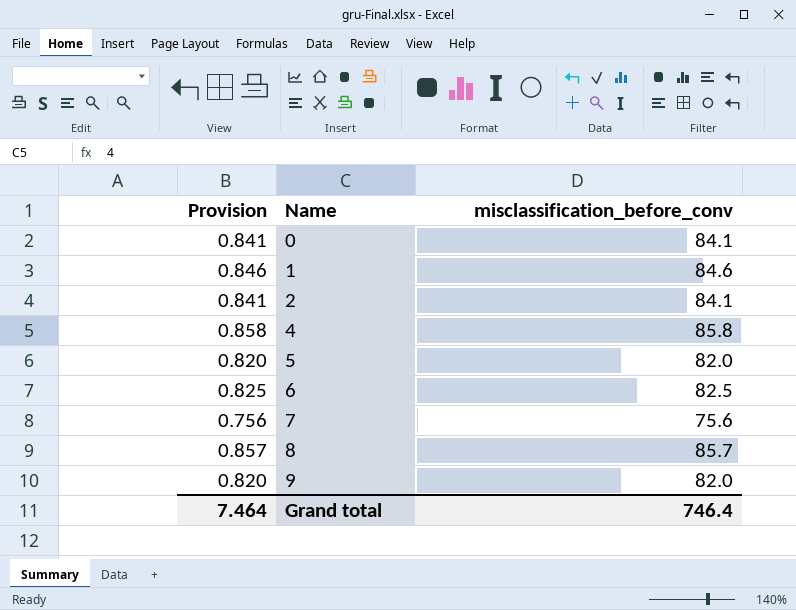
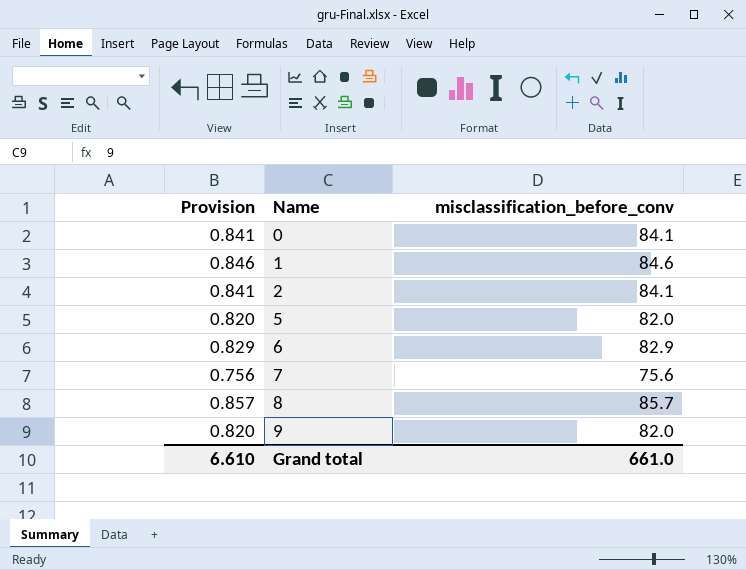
row 4: 0.858 | 85.8 -> none
6 | Provision: 0.825 -> 0.829
6 | misclassification_before_conv: 82.5 -> 82.9
Grand total | Provision: 7.464 -> 6.610
Grand total | misclassification_before_conv: 746.4 -> 661.0

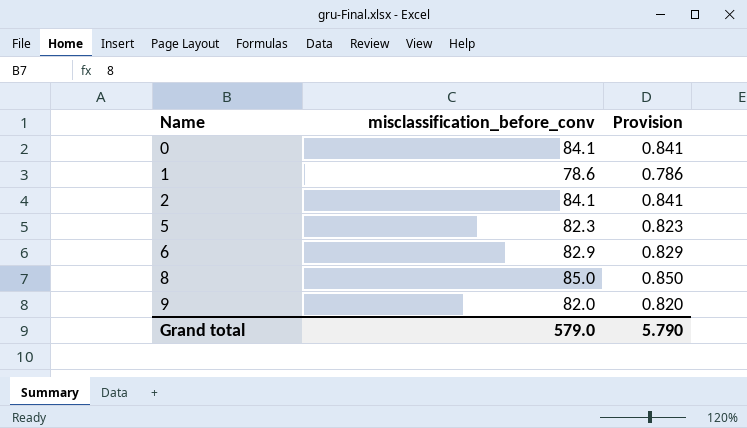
column Provision | position: 1 -> 3
row 7: 0.756 | 75.6 -> none
1 | misclassification_before_conv: 84.6 -> 78.6
1 | Provision: 0.846 -> 0.786
5 | misclassification_before_conv: 82.0 -> 82.3
5 | Provision: 0.820 -> 0.823
8 | misclassification_before_conv: 85.7 -> 85.0
8 | Provision: 0.857 -> 0.850
Grand total | misclassification_before_conv: 661.0 -> 579.0
Grand total | Provision: 6.610 -> 5.790

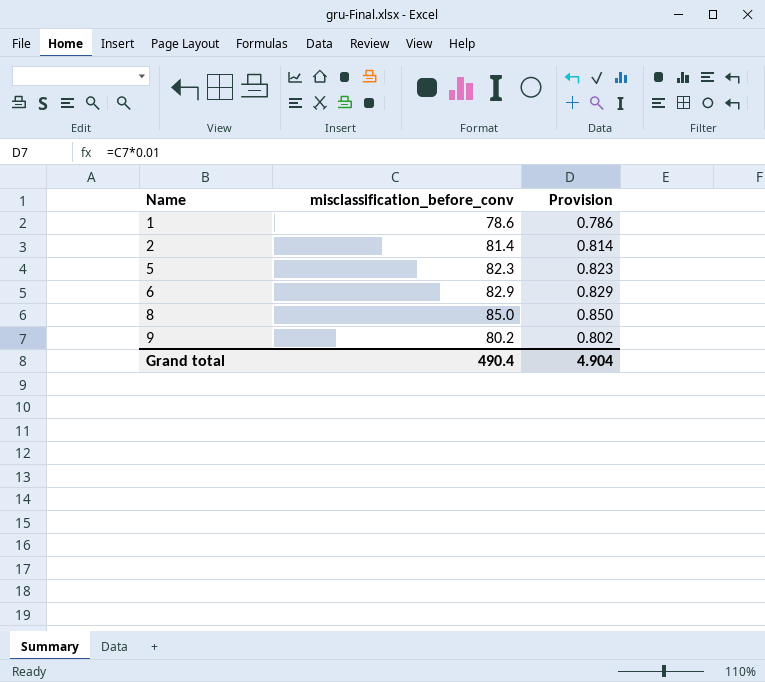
row 0: 84.1 | 0.841 -> none
2 | misclassification_before_conv: 84.1 -> 81.4
2 | Provision: 0.841 -> 0.814
9 | misclassification_before_conv: 82.0 -> 80.2
9 | Provision: 0.820 -> 0.802
Grand total | misclassification_before_conv: 579.0 -> 490.4
Grand total | Provision: 5.790 -> 4.904

